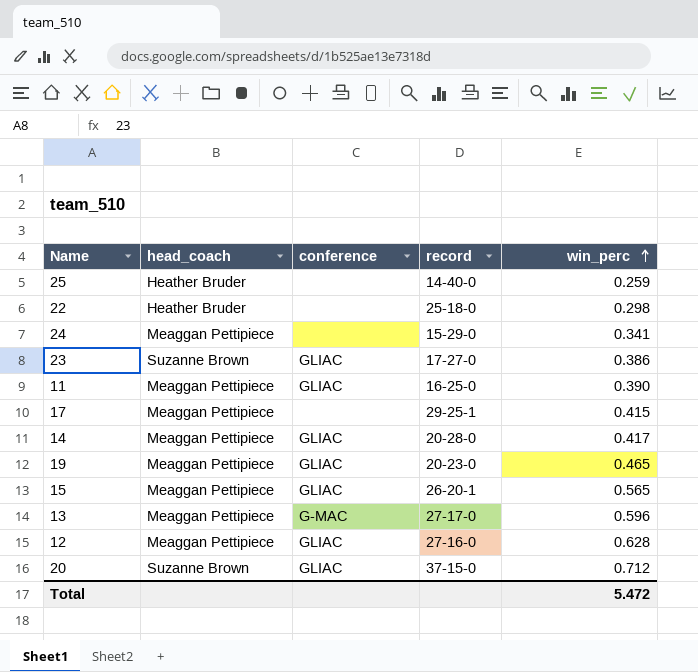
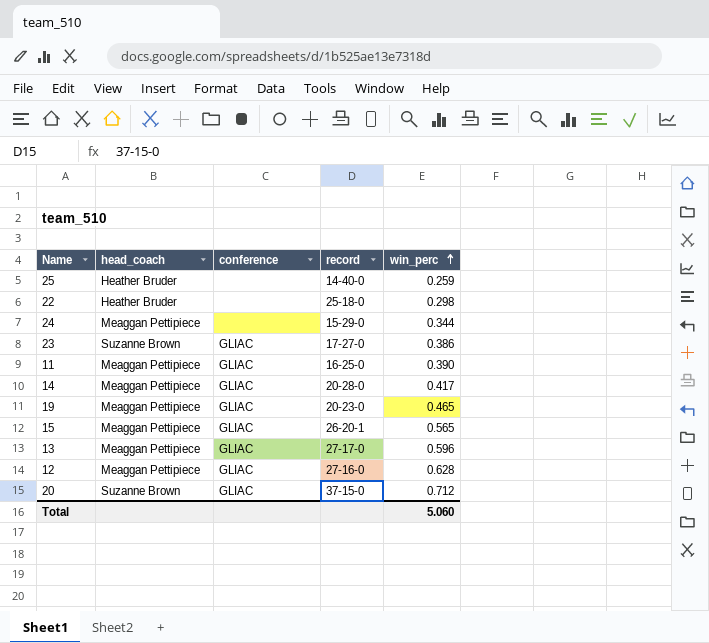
row 17: Meaggan Pettipiece | none | 29-25-1 | 0.415 -> none
24 | win_perc: 0.341 -> 0.344
13 | conference: G-MAC -> GLIAC
Total | win_perc: 5.472 -> 5.060

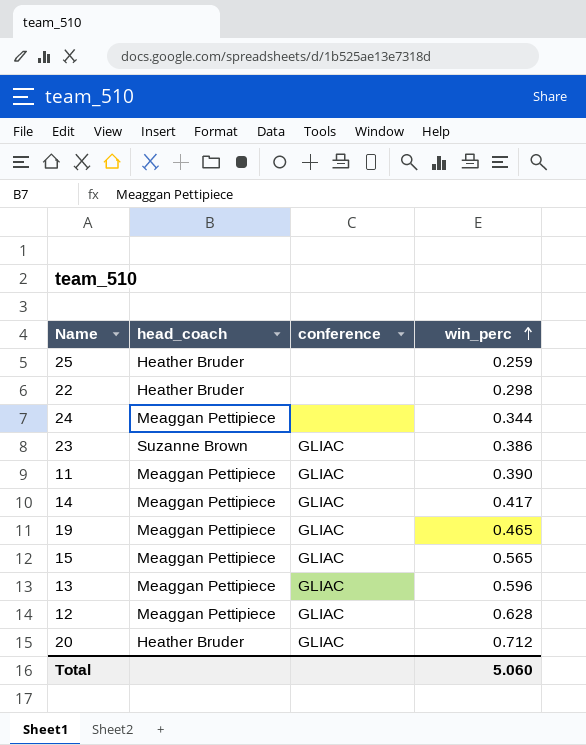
column record | position: 4 -> none
20 | head_coach: Suzanne Brown -> Heather Bruder

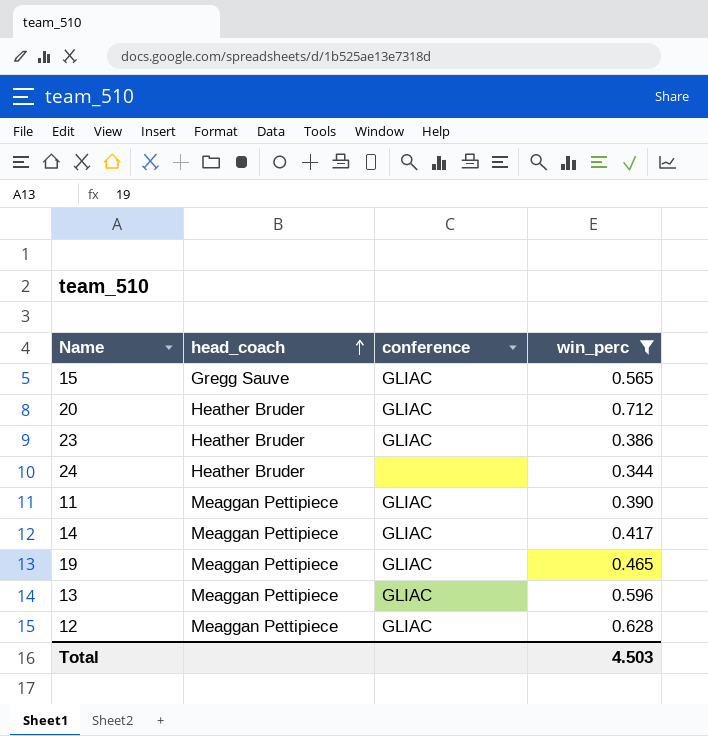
filter: none -> win_perc >= 0.344
row order: win_perc ascending -> head_coach ascending
15 | head_coach: Meaggan Pettipiece -> Gregg Sauve
23 | head_coach: Suzanne Brown -> Heather Bruder
24 | head_coach: Meaggan Pettipiece -> Heather Bruder
Total | win_perc: 5.060 -> 4.503

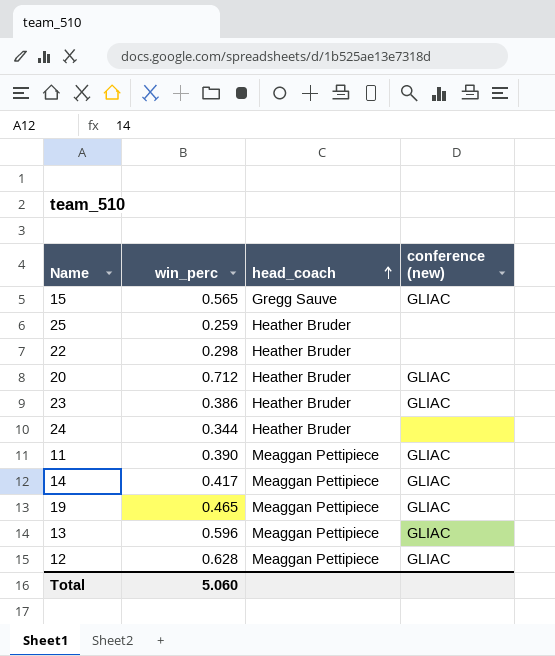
filter: win_perc >= 0.344 -> none
column win_perc | position: 4 -> 2
column name: conference -> conference (new)
Total | win_perc: 4.503 -> 5.060

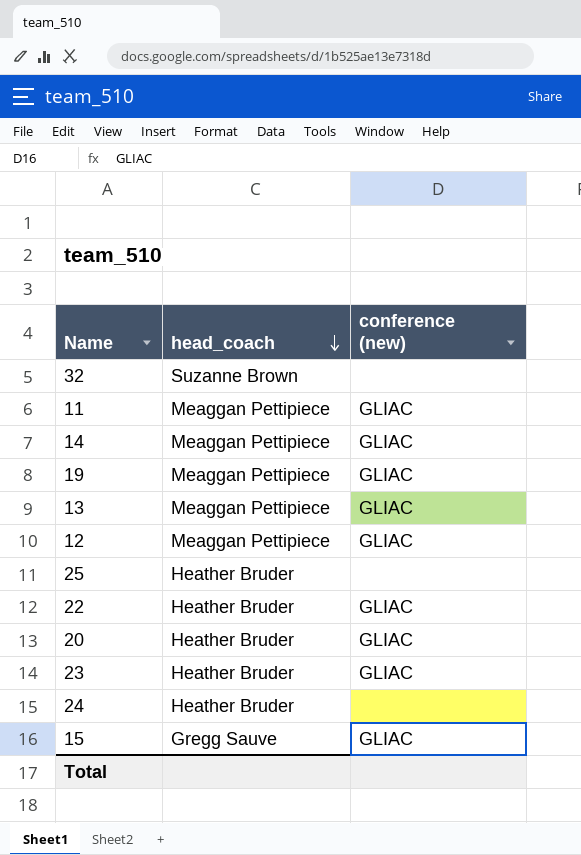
row order: head_coach ascending -> head_coach descending
column win_perc | position: 2 -> none
row 32: none -> Suzanne Brown | none
22 | conference (new): none -> GLIAC

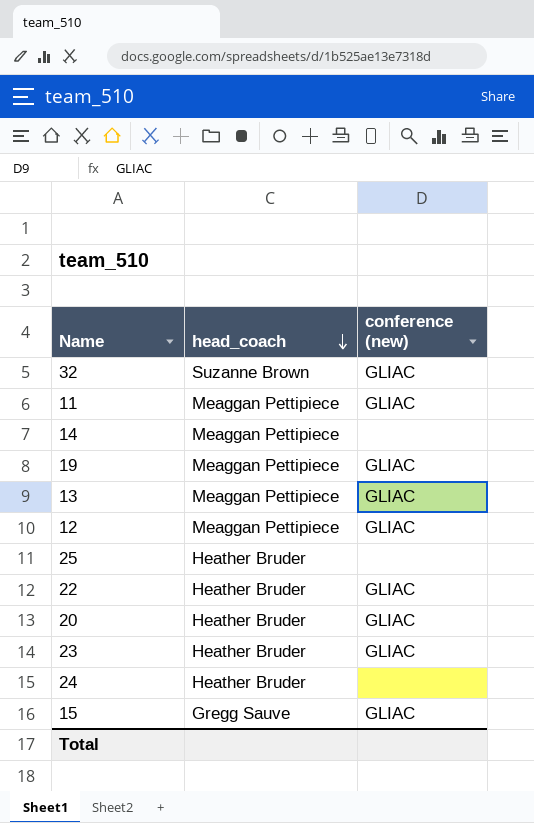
32 | conference (new): none -> GLIAC
14 | conference (new): GLIAC -> none

